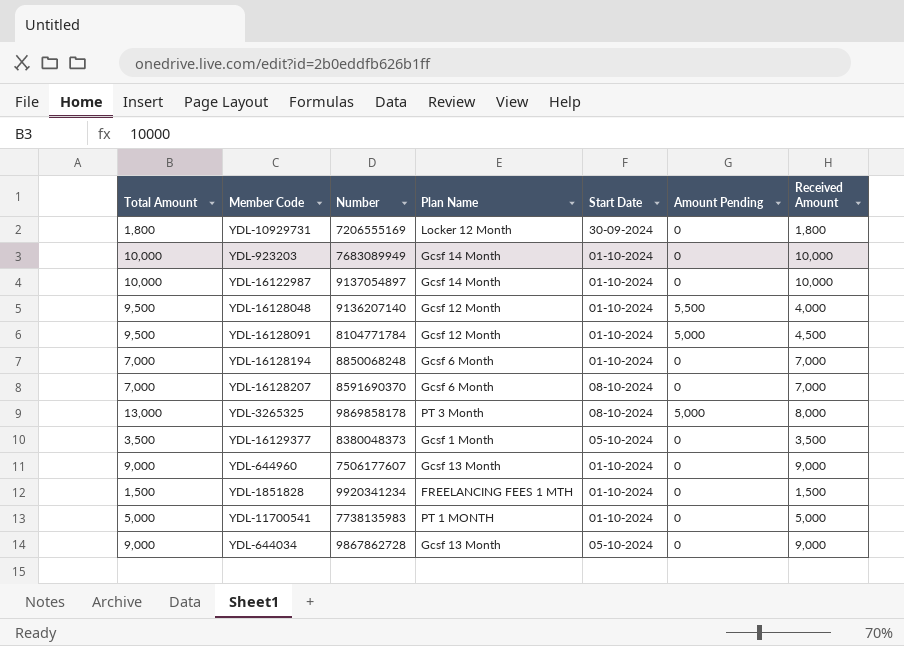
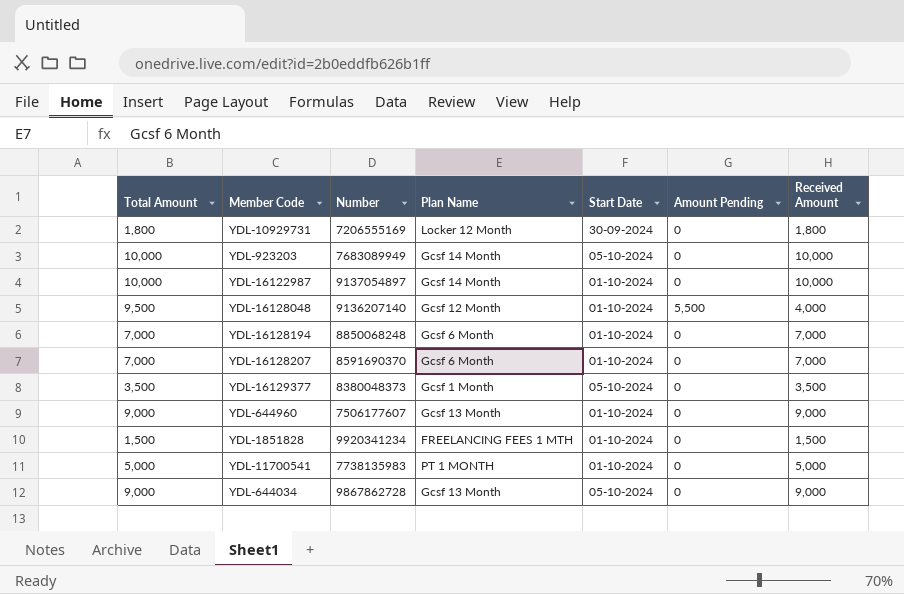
row YDL-16128091: 9,500 | 8104771784 | Gcsf 12 Month | 01-10-2024 | 5,000 | 4,500 -> none
row YDL-3265325: 13,000 | 9869858178 | PT 3 Month | 08-10-2024 | 5,000 | 8,000 -> none
YDL-923203 | Start Date: 01-10-2024 -> 05-10-2024
YDL-16128207 | Start Date: 08-10-2024 -> 01-10-2024

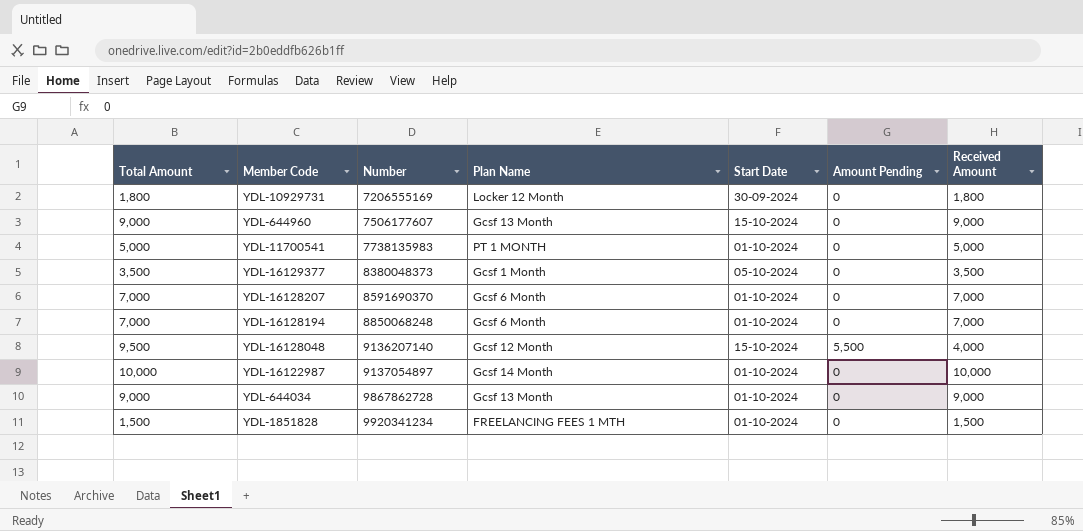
row order: none -> Number ascending
row YDL-923203: 10,000 | 7683089949 | Gcsf 14 Month | 05-10-2024 | 0 | 10,000 -> none
YDL-644960 | Start Date: 01-10-2024 -> 15-10-2024
YDL-16128048 | Start Date: 01-10-2024 -> 15-10-2024
YDL-644034 | Start Date: 05-10-2024 -> 01-10-2024

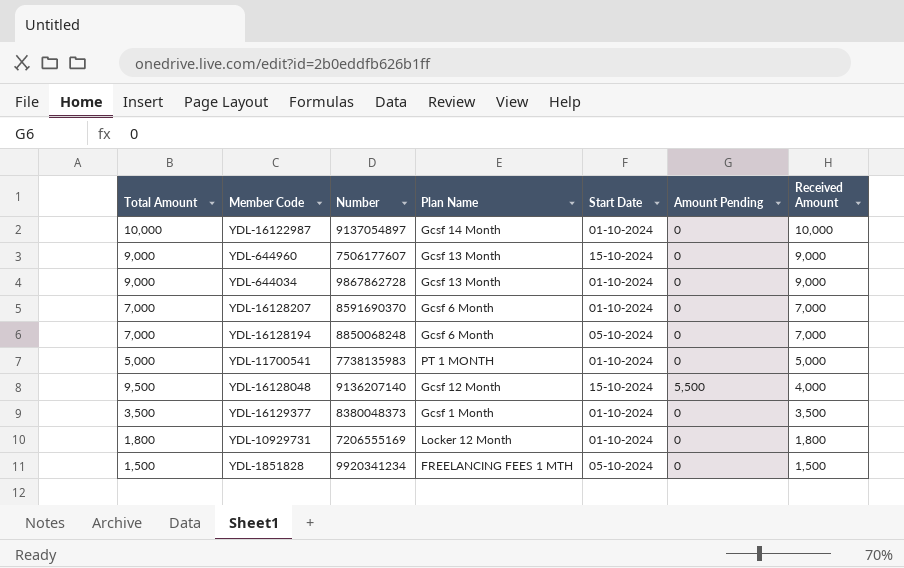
row order: Number ascending -> Received Amount descending
YDL-16128194 | Start Date: 01-10-2024 -> 05-10-2024
YDL-16129377 | Start Date: 05-10-2024 -> 01-10-2024
YDL-10929731 | Start Date: 30-09-2024 -> 01-10-2024
YDL-1851828 | Start Date: 01-10-2024 -> 05-10-2024

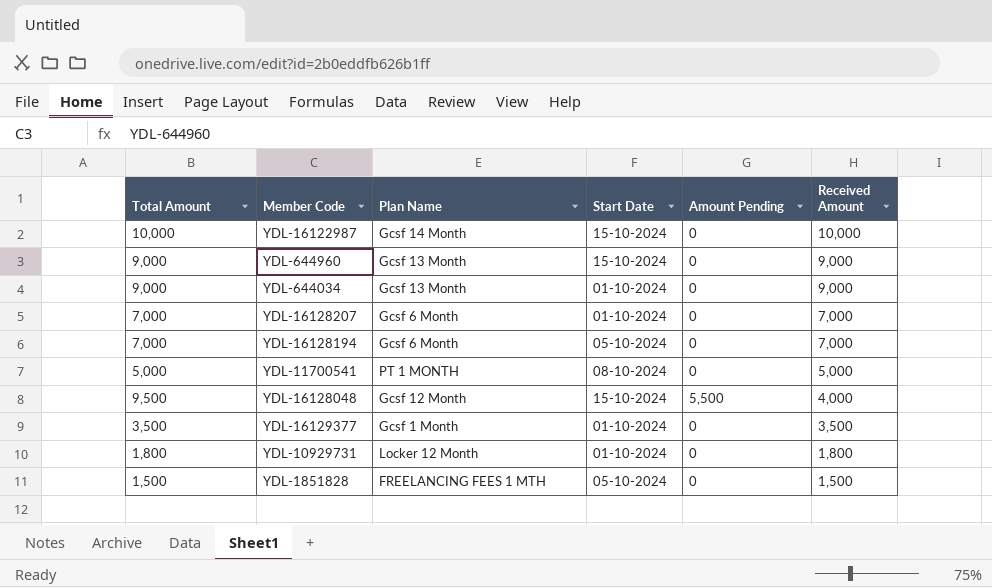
column Number | position: 3 -> none
YDL-16122987 | Start Date: 01-10-2024 -> 15-10-2024
YDL-11700541 | Start Date: 01-10-2024 -> 08-10-2024

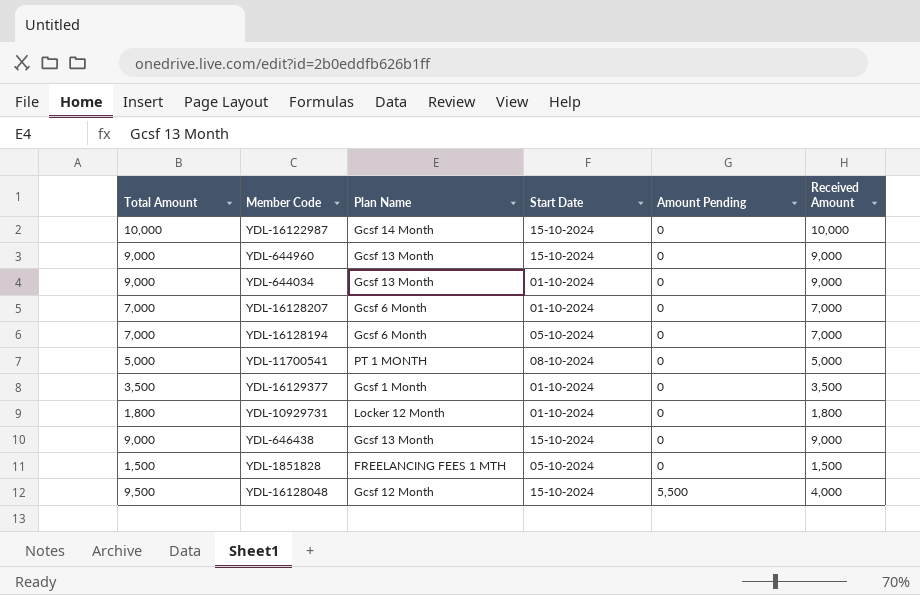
row order: Received Amount descending -> Amount Pending ascending
row YDL-646438: none -> 9,000 | Gcsf 13 Month | 15-10-2024 | 0 | 9,000

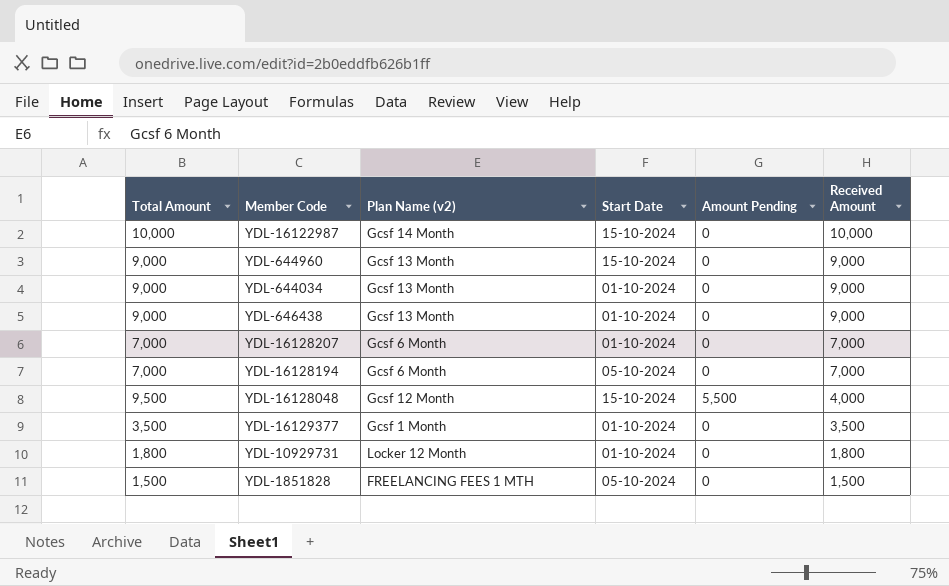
row order: Amount Pending ascending -> Received Amount descending
column name: Plan Name -> Plan Name (v2)
row YDL-11700541: 5,000 | PT 1 MONTH | 08-10-2024 | 0 | 5,000 -> none
YDL-646438 | Start Date: 15-10-2024 -> 01-10-2024

